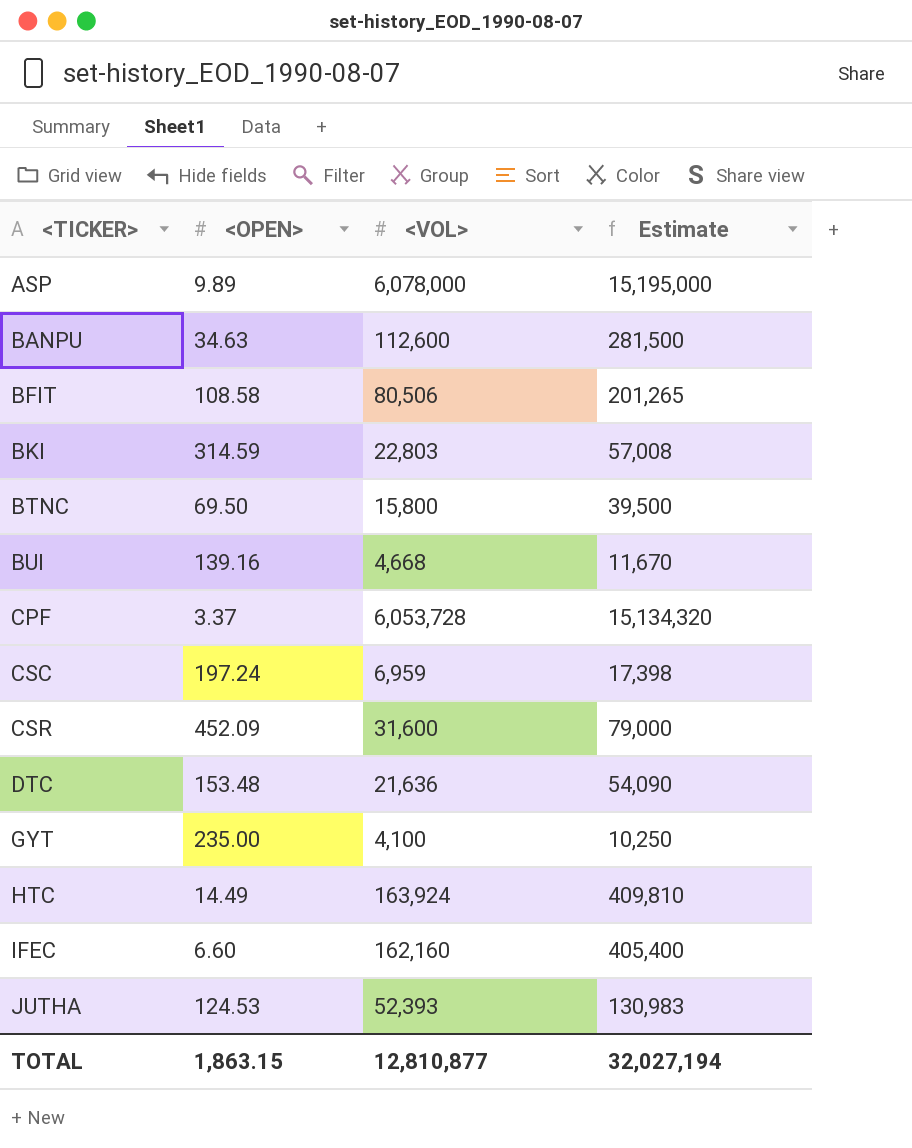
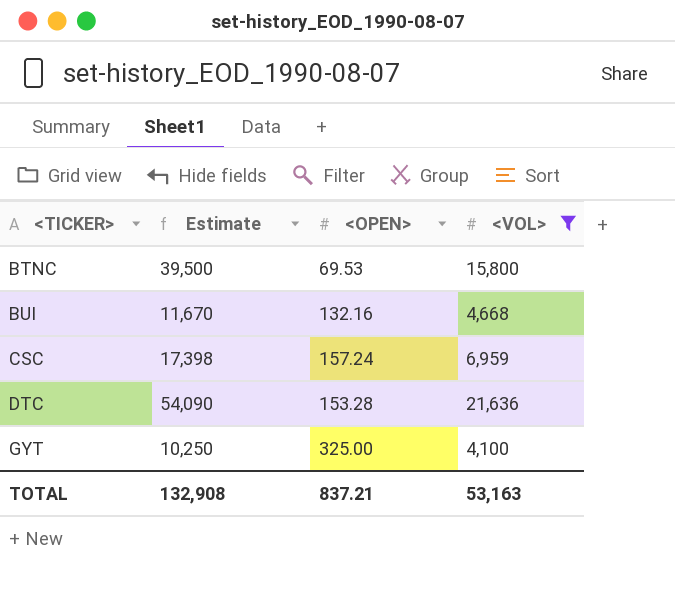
filter: none -> <VOL> <= 21,636
column Estimate | position: 4 -> 2
BTNC | <OPEN>: 69.50 -> 69.53
BUI | <OPEN>: 139.16 -> 132.16
CSC | <OPEN>: 197.24 -> 157.24
DTC | <OPEN>: 153.48 -> 153.28
GYT | <OPEN>: 235.00 -> 325.00
TOTAL | Estimate: 32,027,194 -> 132,908
TOTAL | <OPEN>: 1,863.15 -> 837.21
TOTAL | <VOL>: 12,810,877 -> 53,163

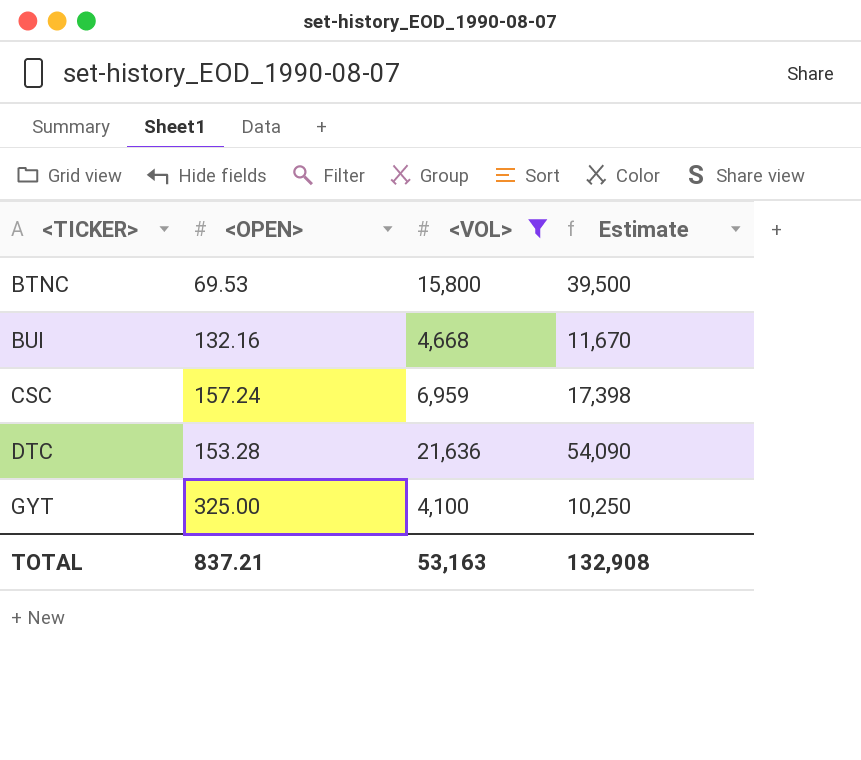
column Estimate | position: 2 -> 4

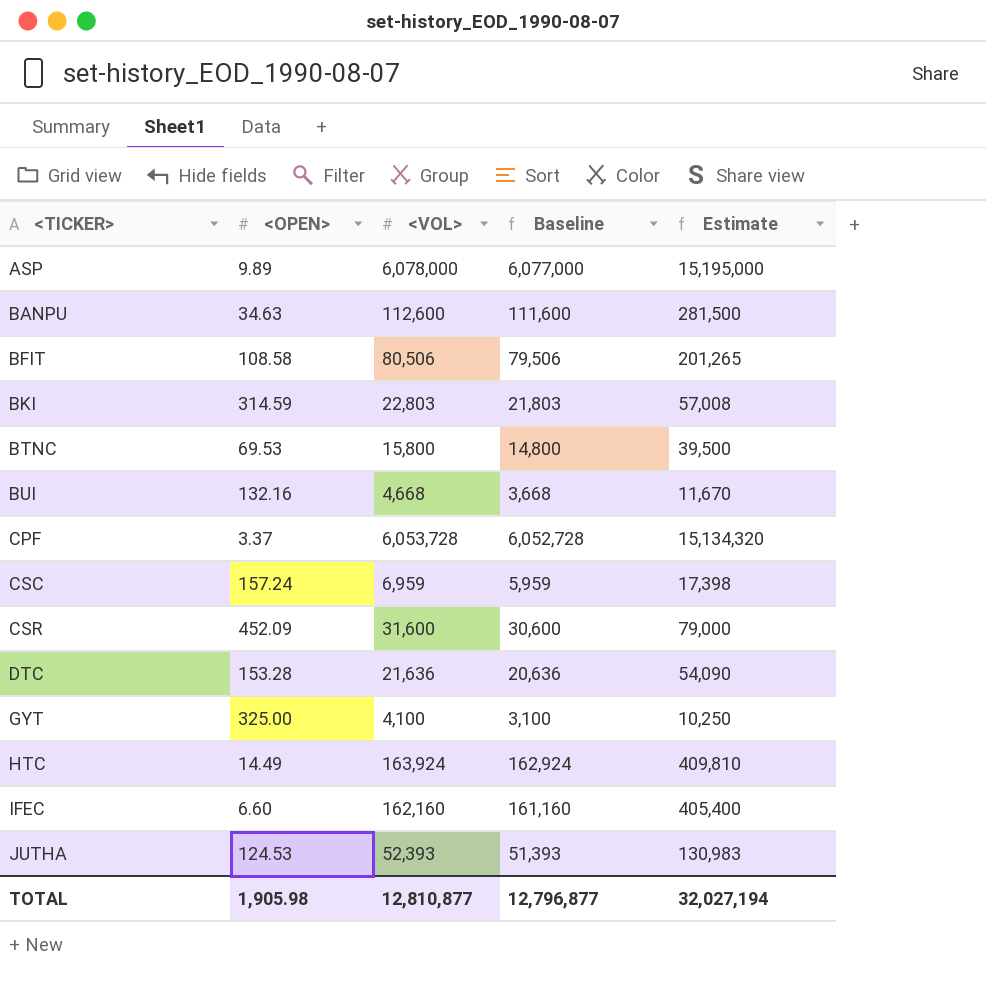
filter: <VOL> <= 21,636 -> none
column Baseline | formula: none -> [<VOL>] - 1000
TOTAL | <OPEN>: 837.21 -> 1,905.98
TOTAL | <VOL>: 53,163 -> 12,810,877
TOTAL | Estimate: 132,908 -> 32,027,194

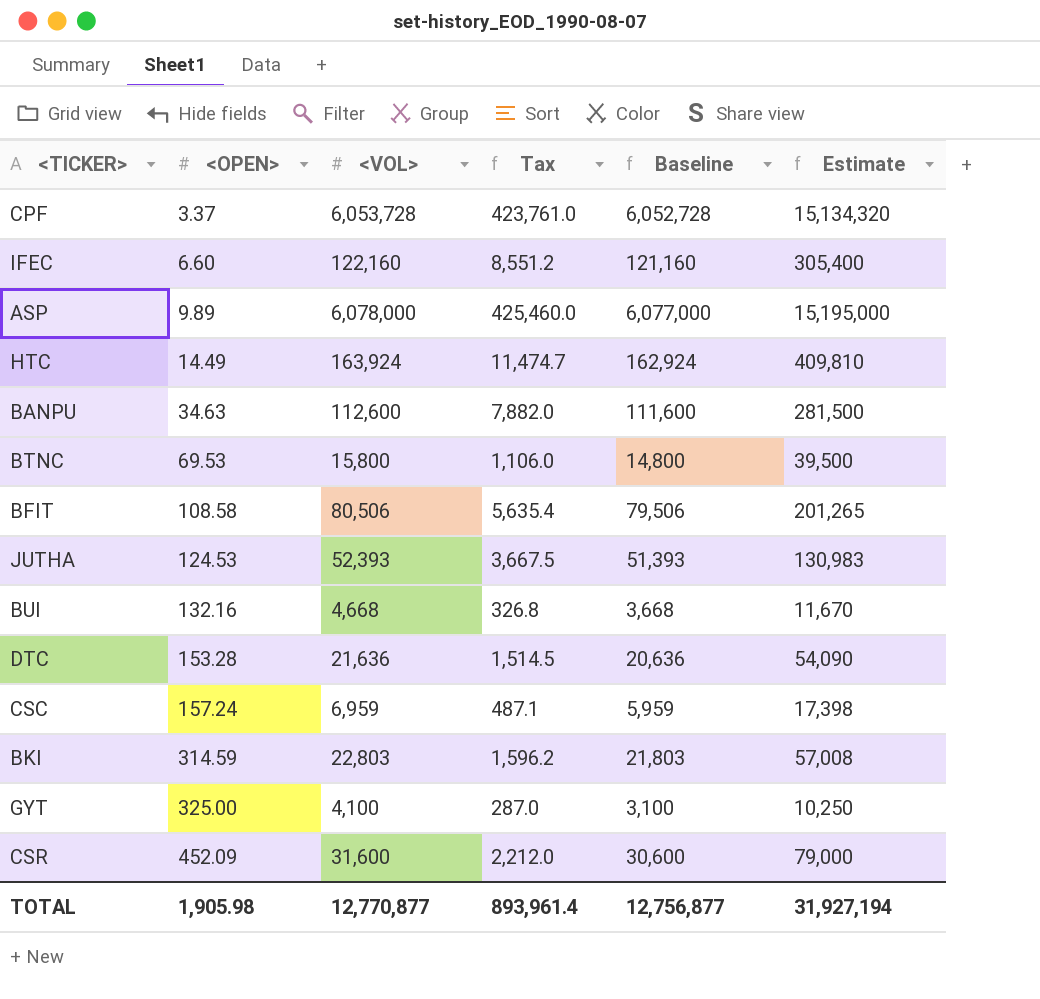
row order: <TICKER> ascending -> <OPEN> ascending
column Tax | formula: none -> [<VOL>] * 0.07
IFEC | <VOL>: 162,160 -> 122,160
IFEC | Baseline: 161,160 -> 121,160
IFEC | Estimate: 405,400 -> 305,400
TOTAL | <VOL>: 12,810,877 -> 12,770,877
TOTAL | Baseline: 12,796,877 -> 12,756,877
TOTAL | Estimate: 32,027,194 -> 31,927,194

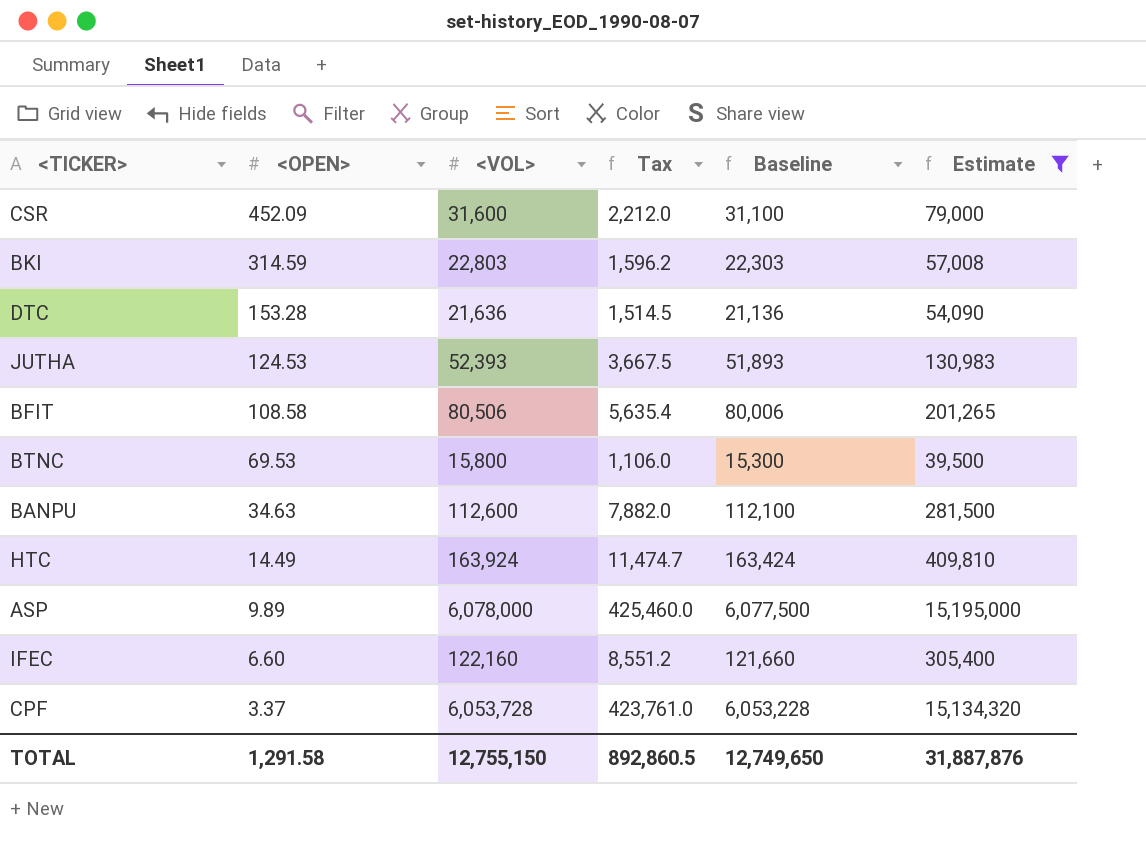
filter: none -> Estimate >= 39,500
row order: <OPEN> ascending -> <OPEN> descending
column Baseline | formula: [<VOL>] - 1000 -> [<VOL>] - 500
TOTAL | <OPEN>: 1,905.98 -> 1,291.58
TOTAL | <VOL>: 12,770,877 -> 12,755,150
TOTAL | Tax: 893,961.4 -> 892,860.5
TOTAL | Baseline: 12,756,877 -> 12,749,650
TOTAL | Estimate: 31,927,194 -> 31,887,876

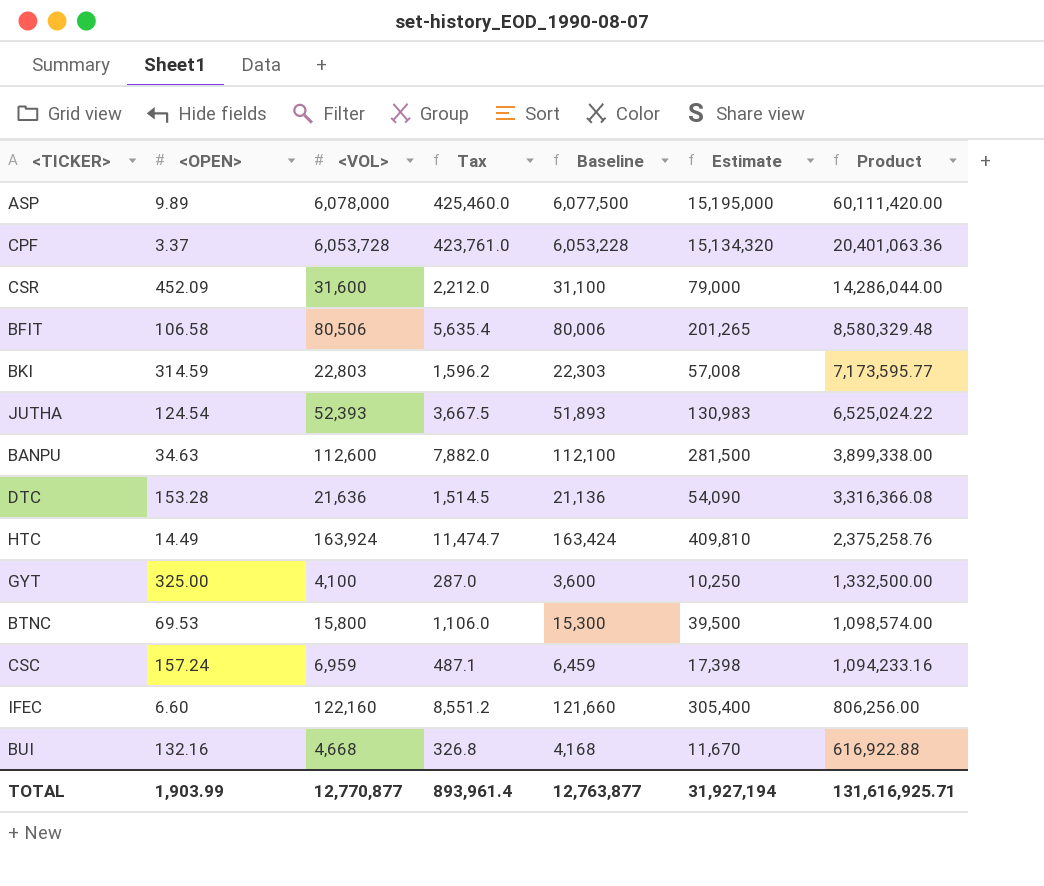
filter: Estimate >= 39,500 -> none
row order: <OPEN> descending -> Product descending
column Product | formula: none -> [<OPEN>] * [<VOL>]
BFIT | <OPEN>: 108.58 -> 106.58
JUTHA | <OPEN>: 124.53 -> 124.54
TOTAL | <OPEN>: 1,291.58 -> 1,903.99
TOTAL | <VOL>: 12,755,150 -> 12,770,877
TOTAL | Tax: 892,860.5 -> 893,961.4
TOTAL | Baseline: 12,749,650 -> 12,763,877
TOTAL | Estimate: 31,887,876 -> 31,927,194

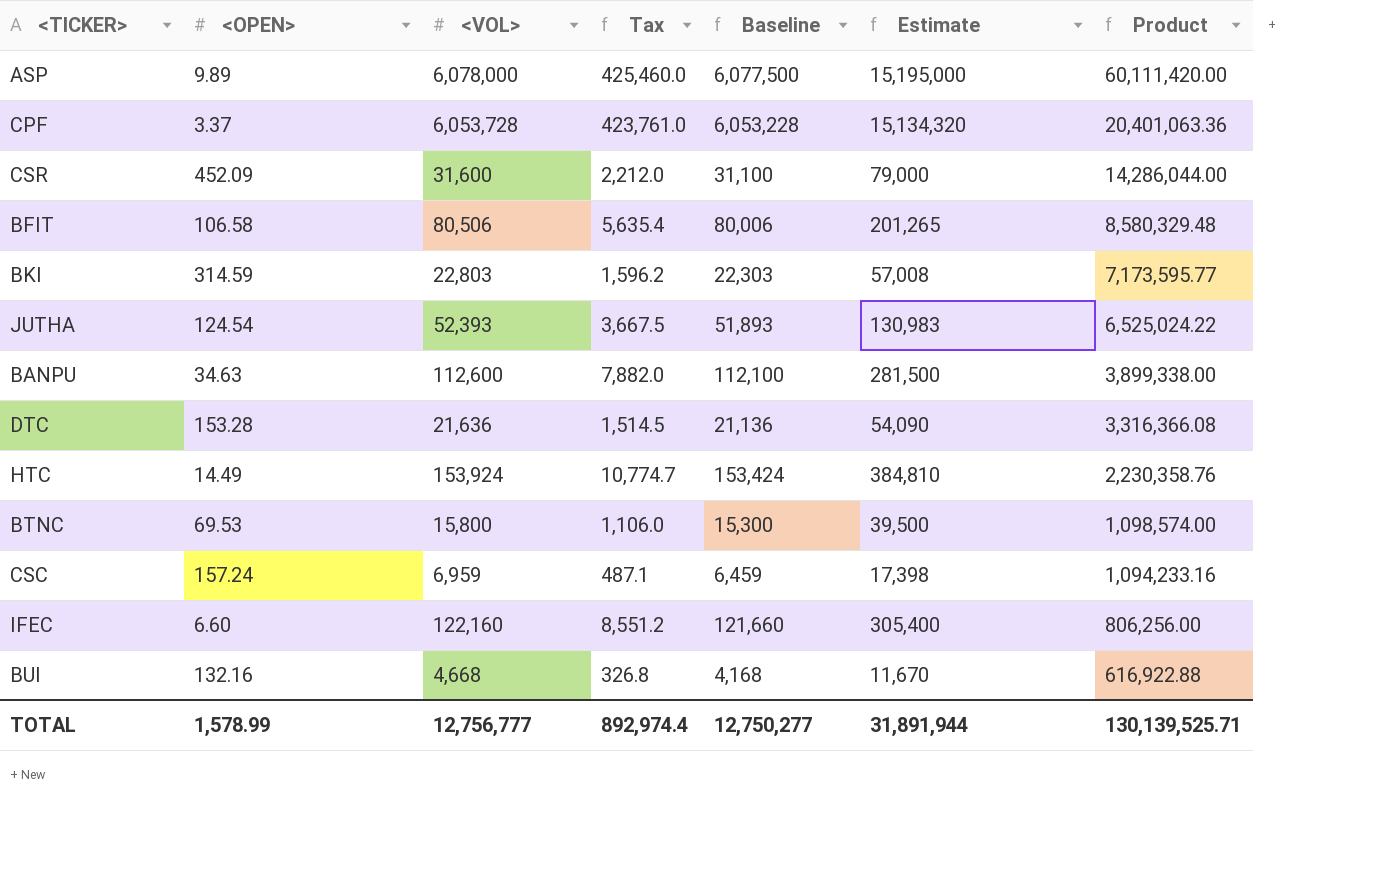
row GYT: 325.00 | 4,100 | 287.0 | 3,600 | 10,250 | 1,332,500.00 -> none
HTC | <VOL>: 163,924 -> 153,924
HTC | Tax: 11,474.7 -> 10,774.7
HTC | Baseline: 163,424 -> 153,424
HTC | Estimate: 409,810 -> 384,810
HTC | Product: 2,375,258.76 -> 2,230,358.76
TOTAL | <OPEN>: 1,903.99 -> 1,578.99
TOTAL | <VOL>: 12,770,877 -> 12,756,777
TOTAL | Tax: 893,961.4 -> 892,974.4
TOTAL | Baseline: 12,763,877 -> 12,750,277
TOTAL | Estimate: 31,927,194 -> 31,891,944
TOTAL | Product: 131,616,925.71 -> 130,139,525.71

